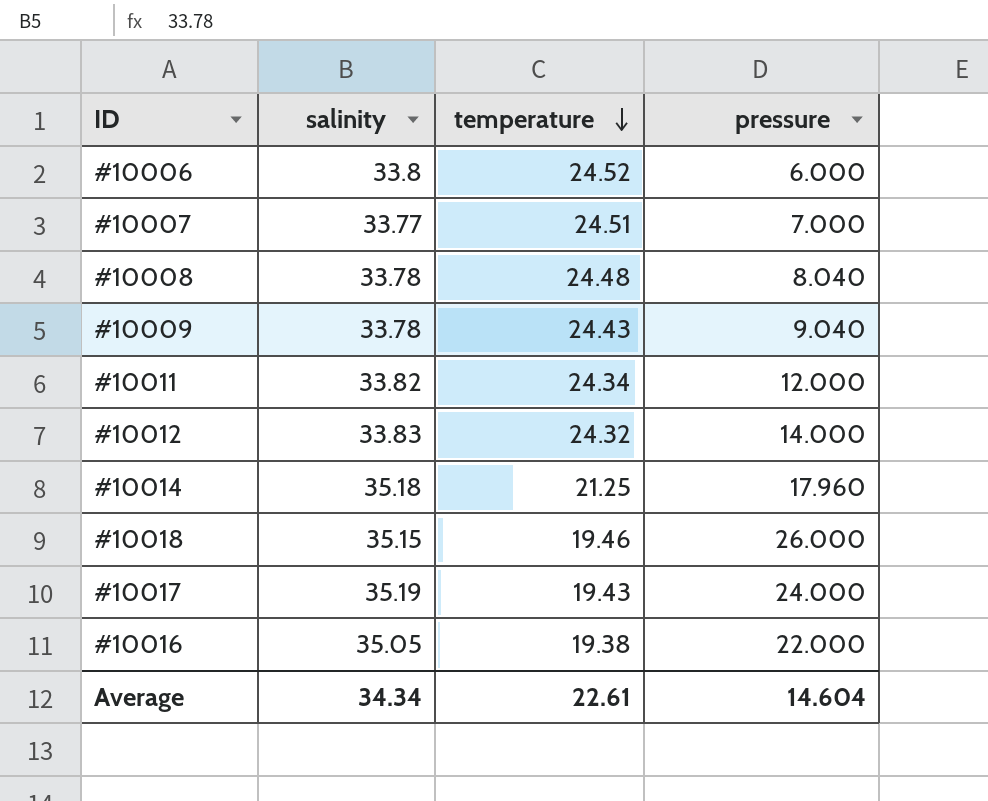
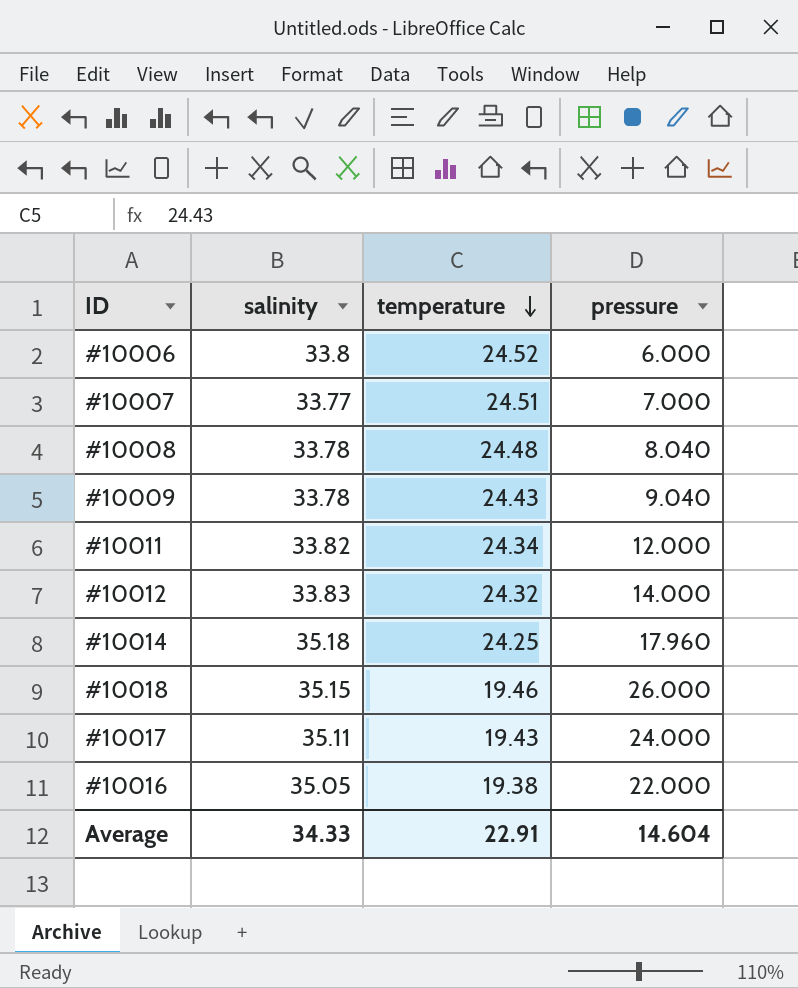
#10014 | temperature: 21.25 -> 24.25
#10017 | salinity: 35.19 -> 35.11
Average | salinity: 34.34 -> 34.33
Average | temperature: 22.61 -> 22.91

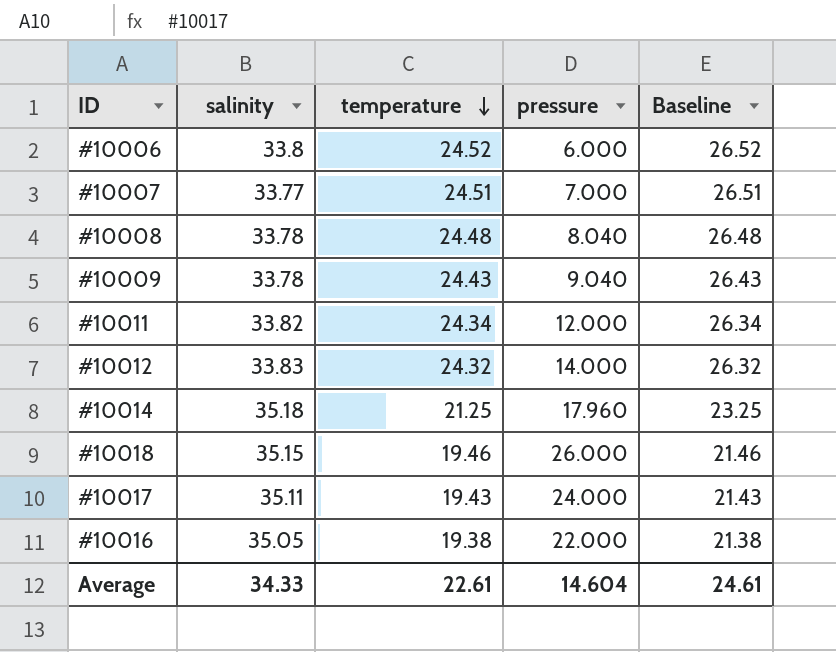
column Baseline | formula: none -> [temperature] + 2
#10014 | temperature: 24.25 -> 21.25
Average | temperature: 22.91 -> 22.61

